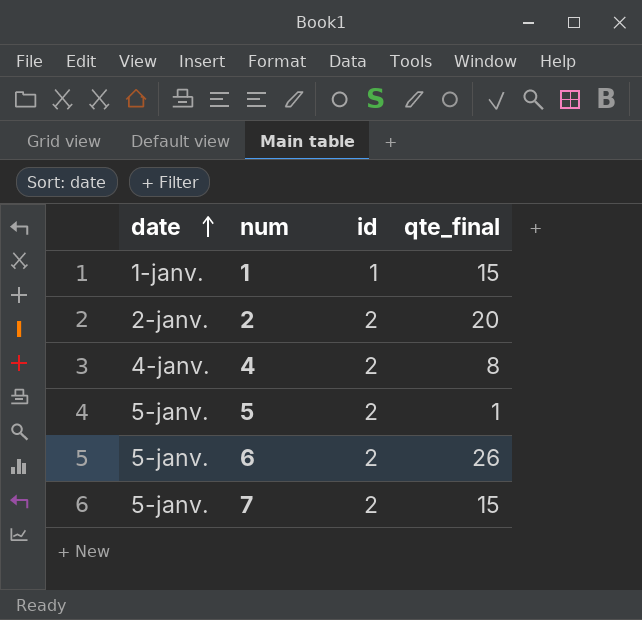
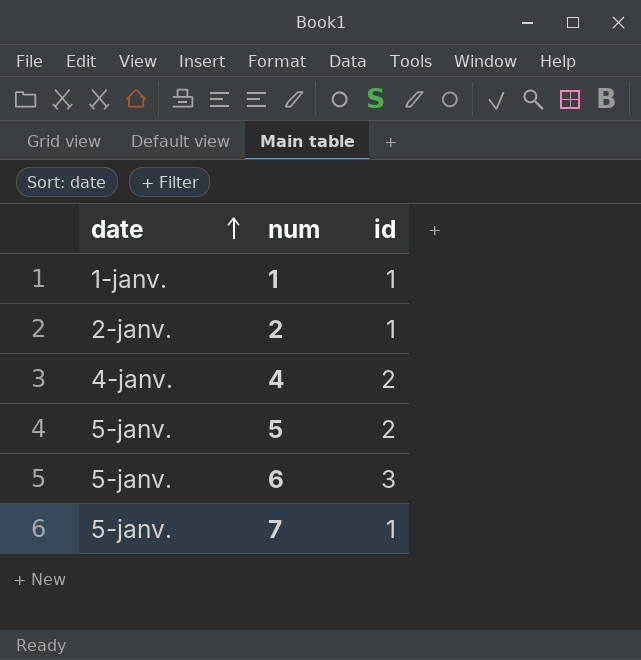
column qte_final | position: 4 -> none
2 | id: 2 -> 1
6 | id: 2 -> 3
7 | id: 2 -> 1

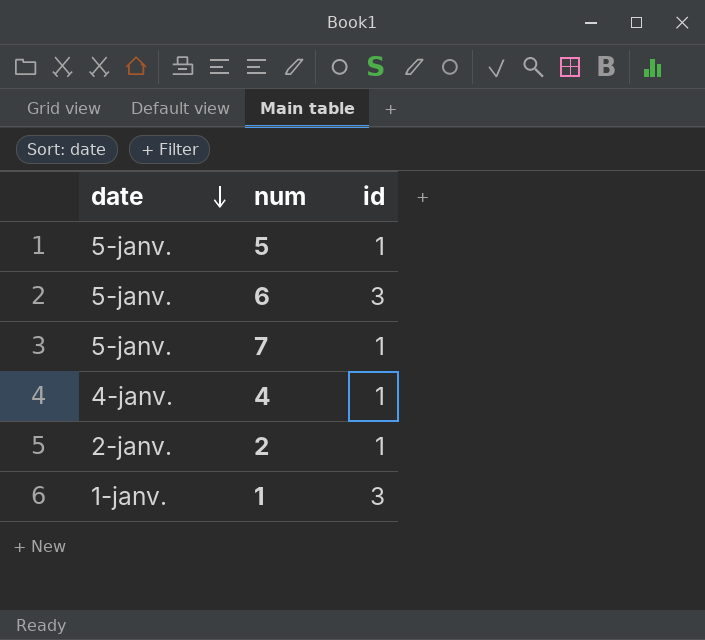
row order: date ascending -> date descending
5 | id: 2 -> 1
4 | id: 2 -> 1
1 | id: 1 -> 3

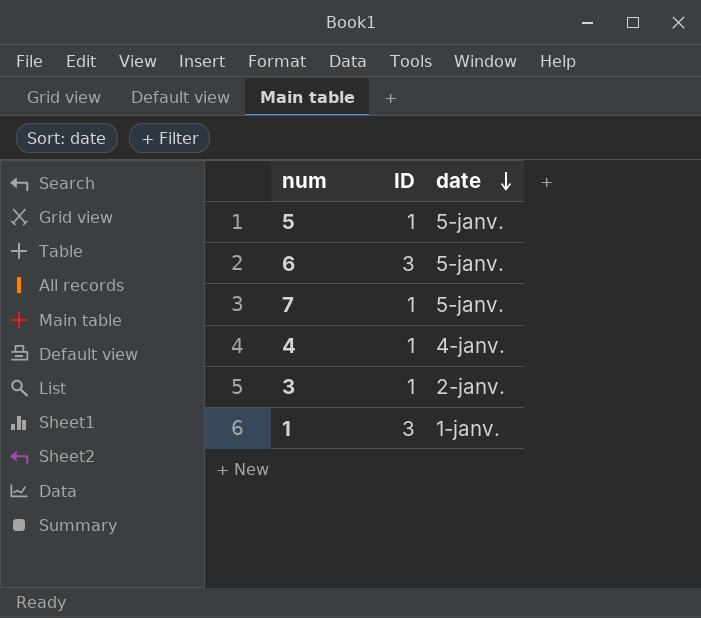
column name: id -> ID
column date | position: 1 -> 3
row 2: 2-janv. | 1 -> none
row 3: none -> 1 | 2-janv.

